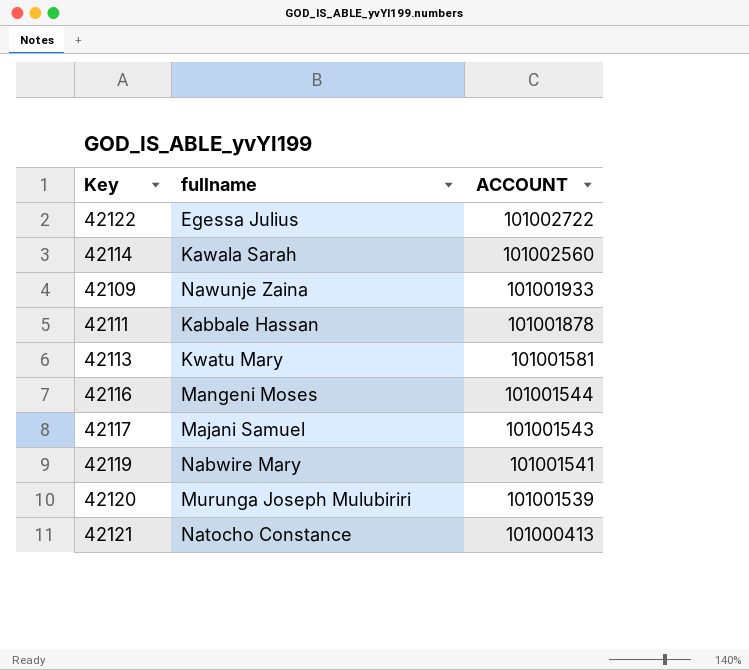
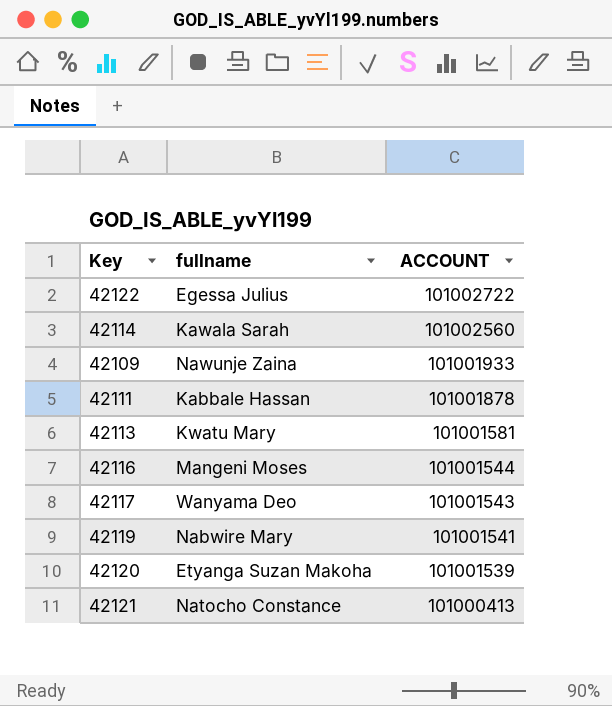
42117 | fullname: Majani Samuel -> Wanyama Deo
42120 | fullname: Murunga Joseph Mulubiriri -> Etyanga Suzan Makoha

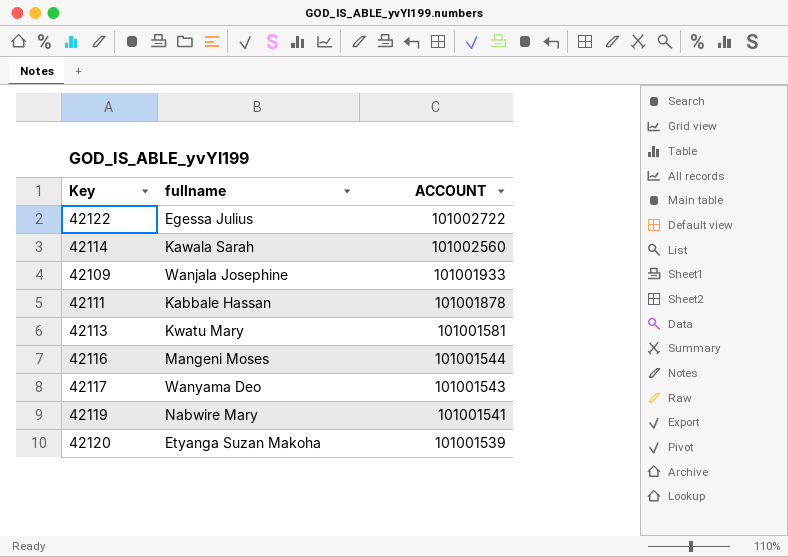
row 42121: Natocho Constance | 101000413 -> none
42109 | fullname: Nawunje Zaina -> Wanjala Josephine

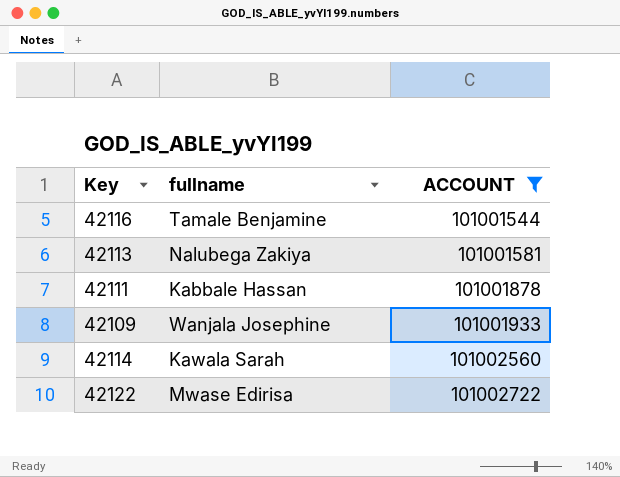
filter: none -> ACCOUNT >= 101001544
row order: ACCOUNT descending -> ACCOUNT ascending
42116 | fullname: Mangeni Moses -> Tamale Benjamine
42113 | fullname: Kwatu Mary -> Nalubega Zakiya
42122 | fullname: Egessa Julius -> Mwase Edirisa

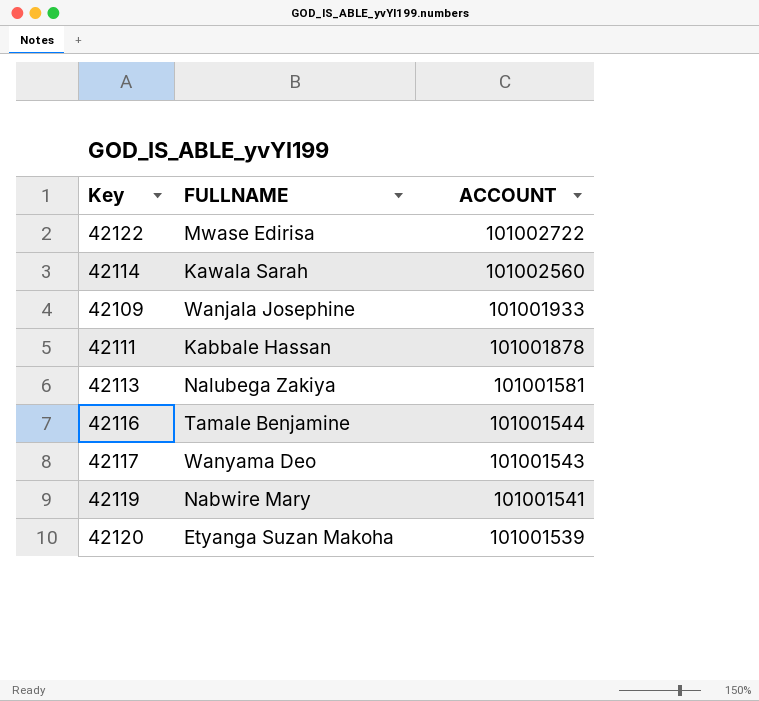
filter: ACCOUNT >= 101001544 -> none
row order: ACCOUNT ascending -> ACCOUNT descending
column name: fullname -> FULLNAME

